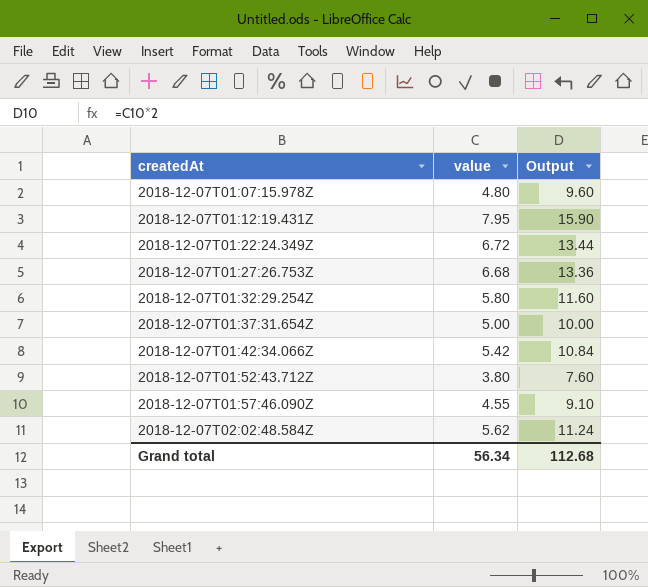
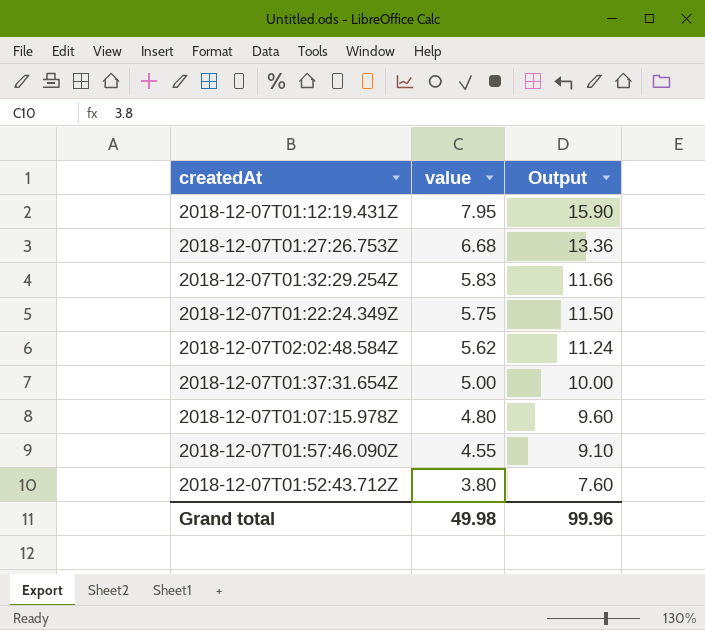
row order: createdAt ascending -> value descending
row 2018-12-07T01:42:34.066Z: 5.42 | 10.84 -> none
2018-12-07T01:32:29.254Z | value: 5.80 -> 5.83
2018-12-07T01:32:29.254Z | Output: 11.60 -> 11.66
2018-12-07T01:22:24.349Z | value: 6.72 -> 5.75
2018-12-07T01:22:24.349Z | Output: 13.44 -> 11.50
Grand total | value: 56.34 -> 49.98
Grand total | Output: 112.68 -> 99.96

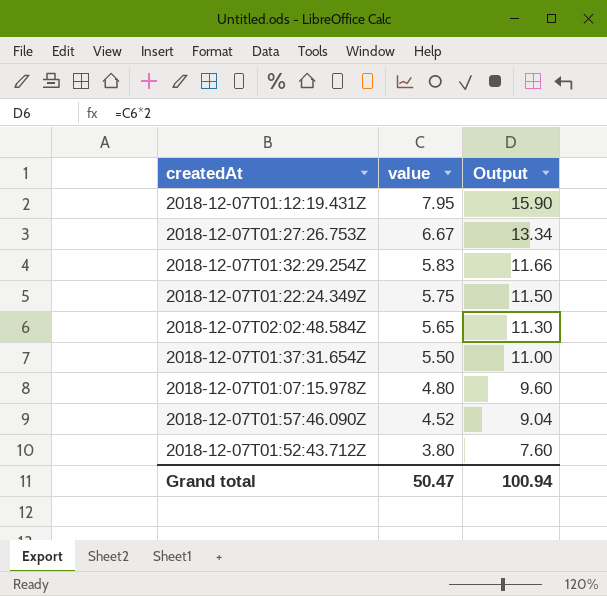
2018-12-07T01:27:26.753Z | value: 6.68 -> 6.67
2018-12-07T01:27:26.753Z | Output: 13.36 -> 13.34
2018-12-07T02:02:48.584Z | value: 5.62 -> 5.65
2018-12-07T02:02:48.584Z | Output: 11.24 -> 11.30
2018-12-07T01:37:31.654Z | value: 5.00 -> 5.50
2018-12-07T01:37:31.654Z | Output: 10.00 -> 11.00
2018-12-07T01:57:46.090Z | value: 4.55 -> 4.52
2018-12-07T01:57:46.090Z | Output: 9.10 -> 9.04
Grand total | value: 49.98 -> 50.47
Grand total | Output: 99.96 -> 100.94

